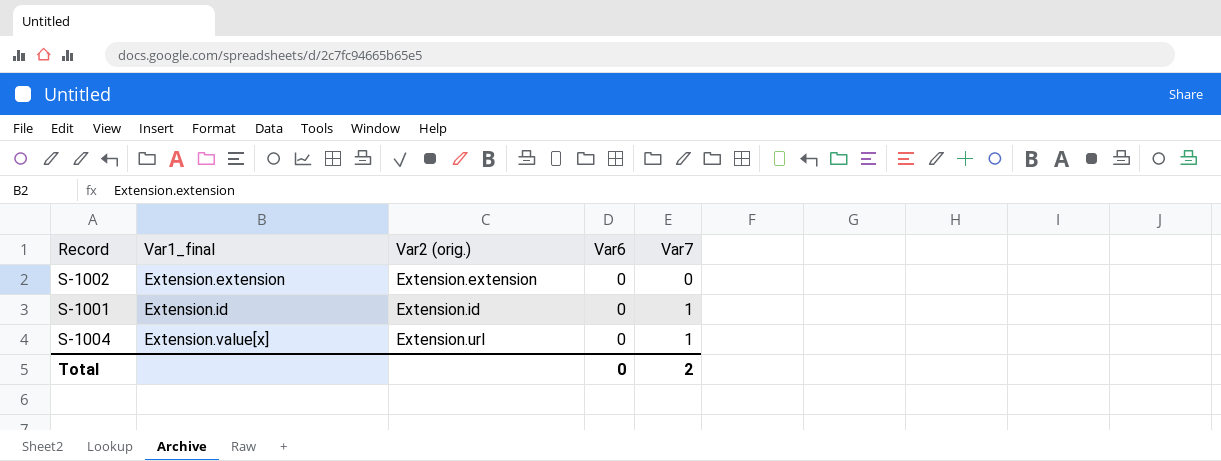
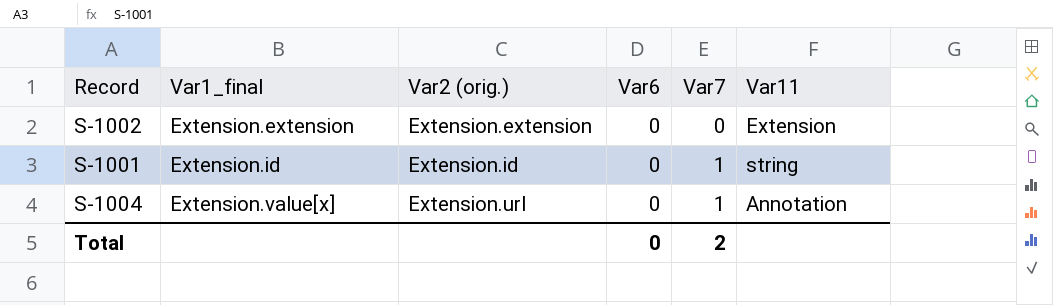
column Var11 | position: none -> 6

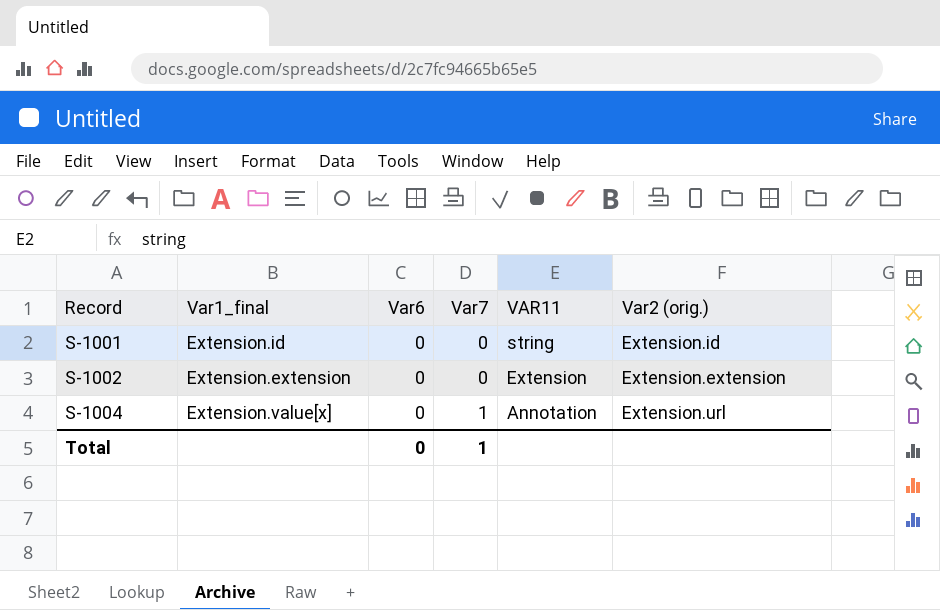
row order: Var1_final ascending -> Record ascending
column name: Var11 -> VAR11
column Var2 (orig.) | position: 3 -> 6
S-1001 | Var7: 1 -> 0
Total | Var7: 2 -> 1

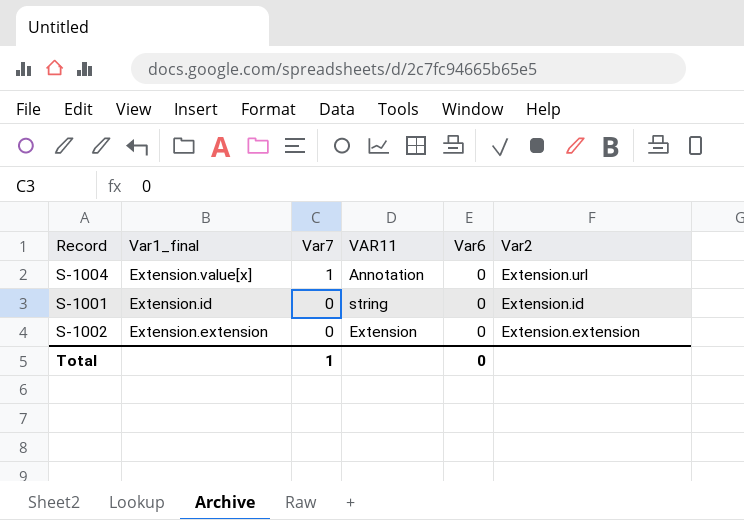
row order: Record ascending -> Var1_final descending
column Var6 | position: 3 -> 5
column name: Var2 (orig.) -> Var2

